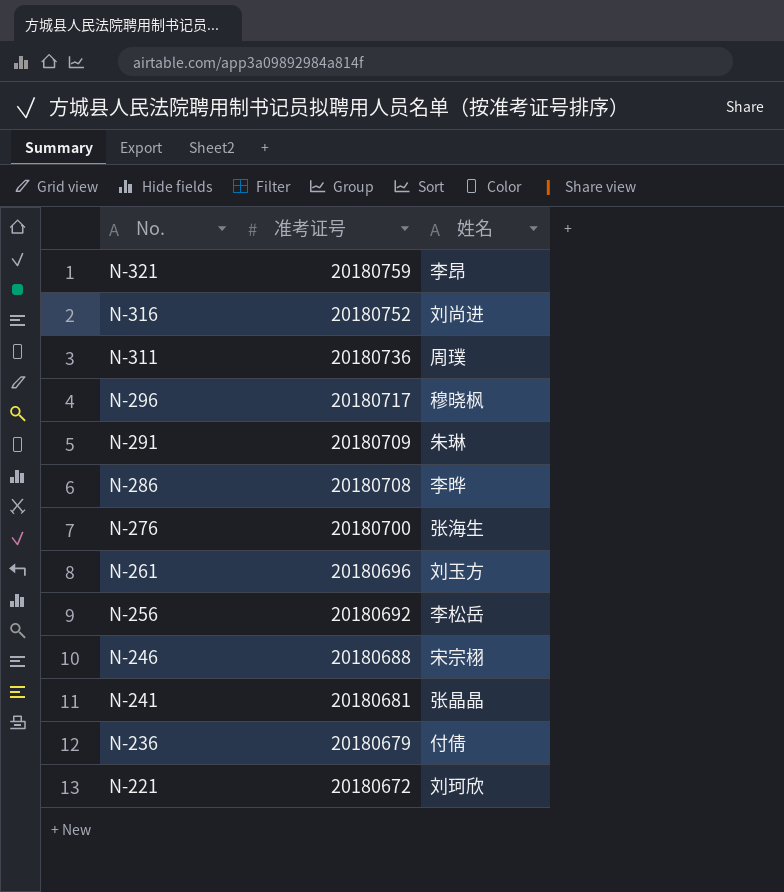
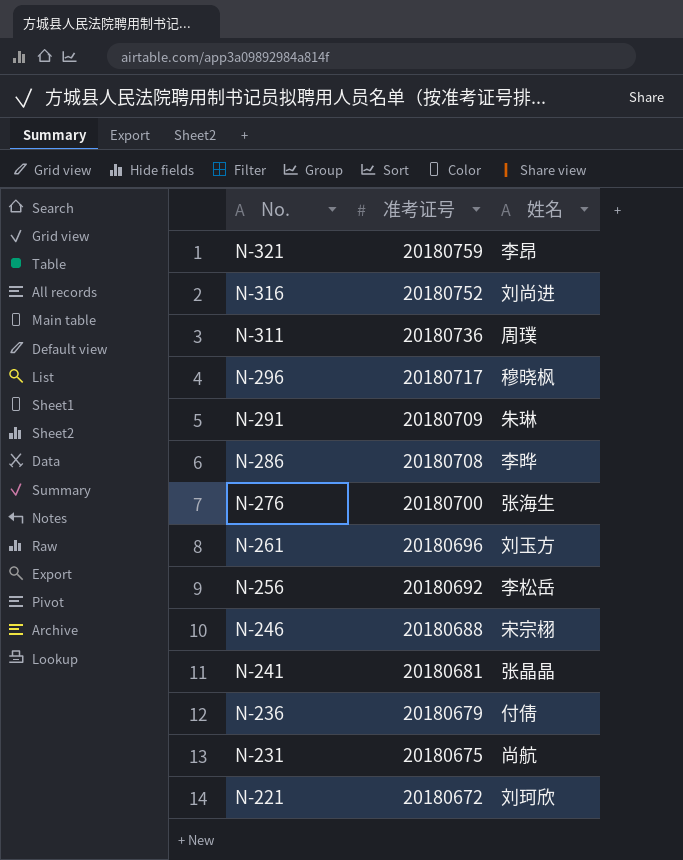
row N-231: none -> 20180675 | 尚航

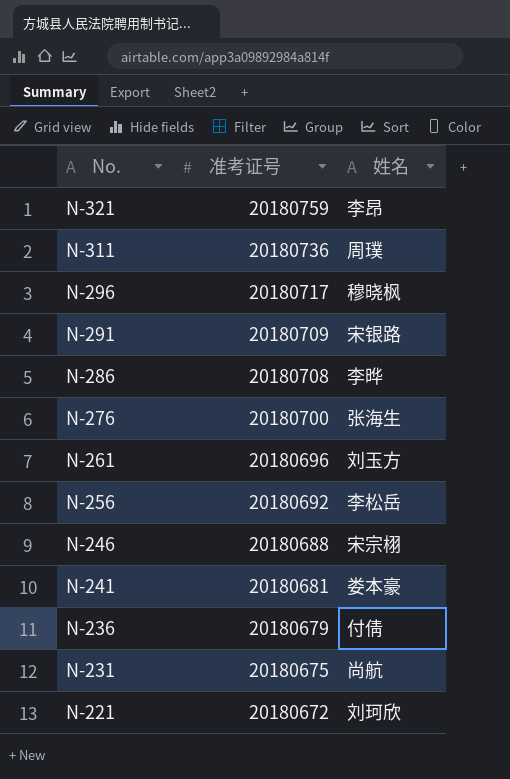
row N-316: 20180752 | 刘尚进 -> none
N-291 | 姓名: 朱琳 -> 宋银路
N-241 | 姓名: 张晶晶 -> 娄本豪

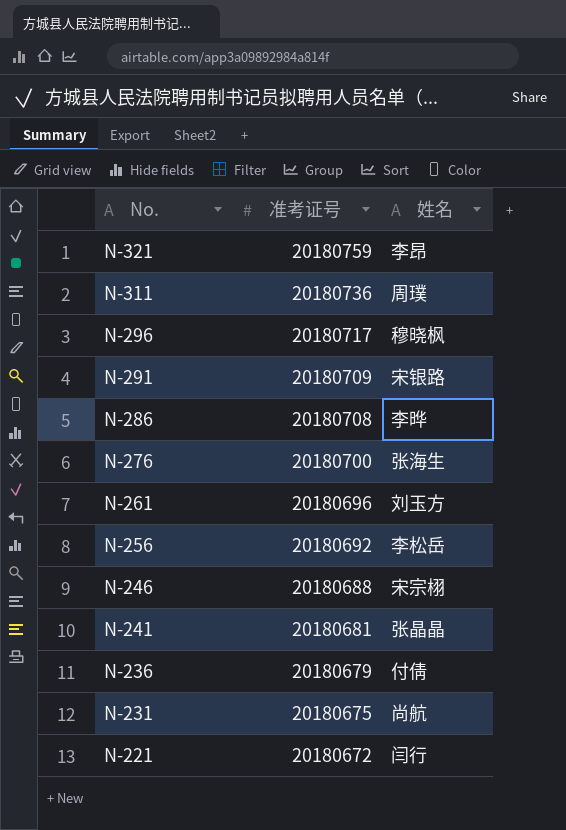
N-241 | 姓名: 娄本豪 -> 张晶晶
N-221 | 姓名: 刘珂欣 -> 闫行

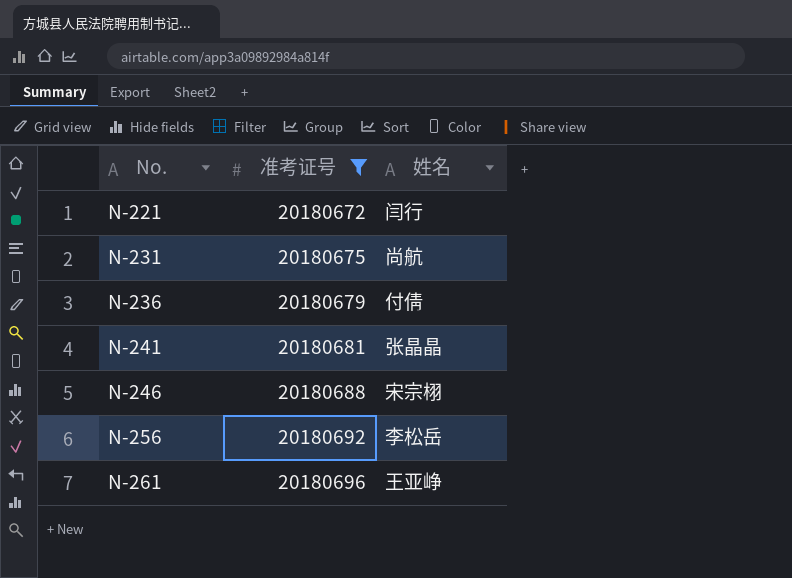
filter: none -> 准考证号 <= 20180696
row order: No. descending -> No. ascending
N-261 | 姓名: 刘玉方 -> 王亚峥

